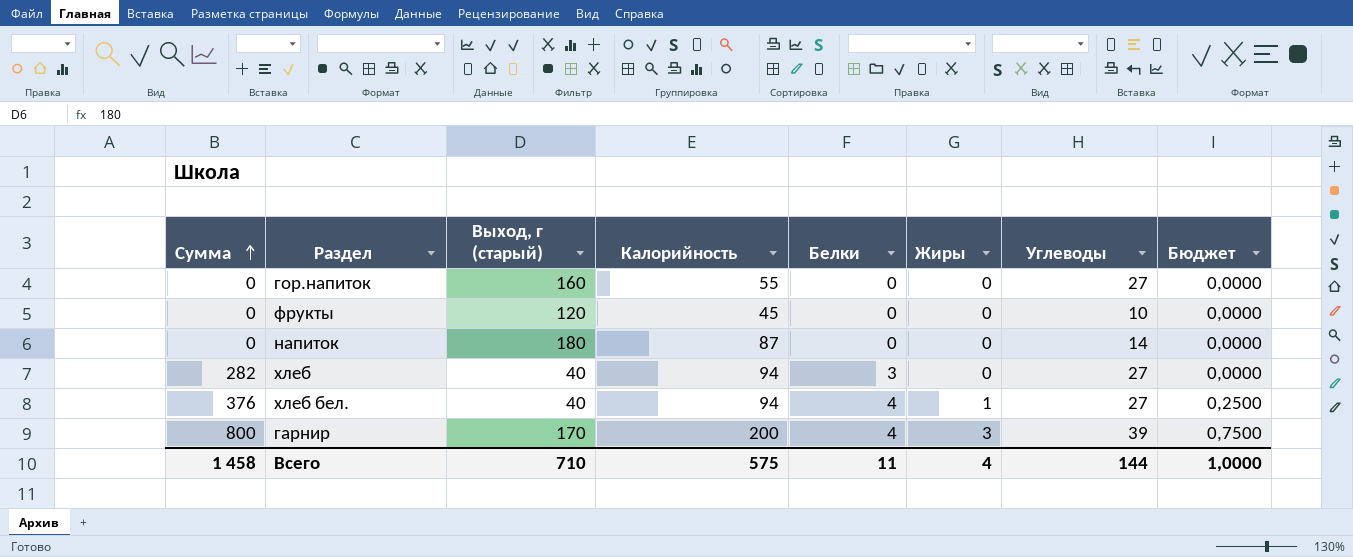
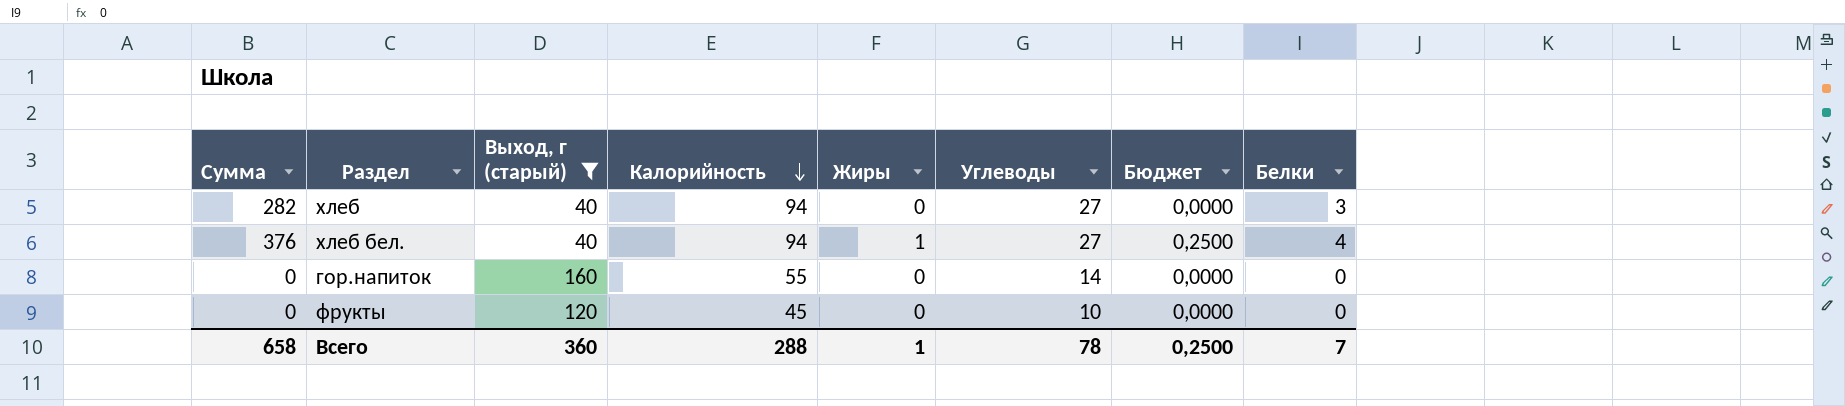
filter: none -> Выход, г (старый) <= 160
row order: Сумма ascending -> Калорийность descending
column Белки | position: 5 -> 8
гор.напиток | Углеводы: 27 -> 14
Всего | Сумма: 1 458 -> 658
Всего | Выход, г (старый): 710 -> 360
Всего | Калорийность: 575 -> 288
Всего | Жиры: 4 -> 1
Всего | Углеводы: 144 -> 78
Всего | Бюджет: 1,0000 -> 0,2500
Всего | Белки: 11 -> 7

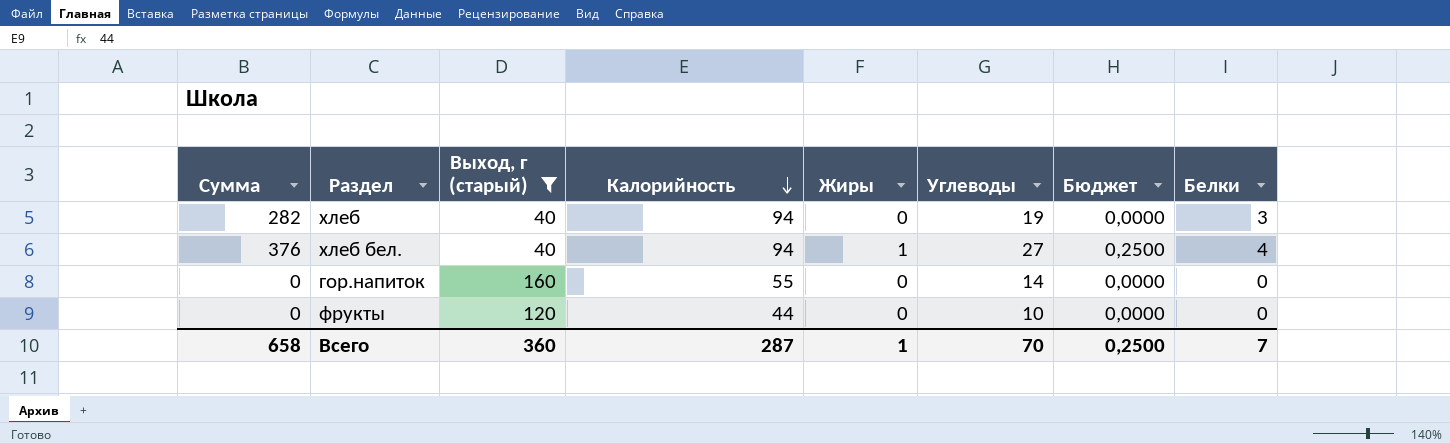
хлеб | Углеводы: 27 -> 19
фрукты | Калорийность: 45 -> 44
Всего | Калорийность: 288 -> 287
Всего | Углеводы: 78 -> 70

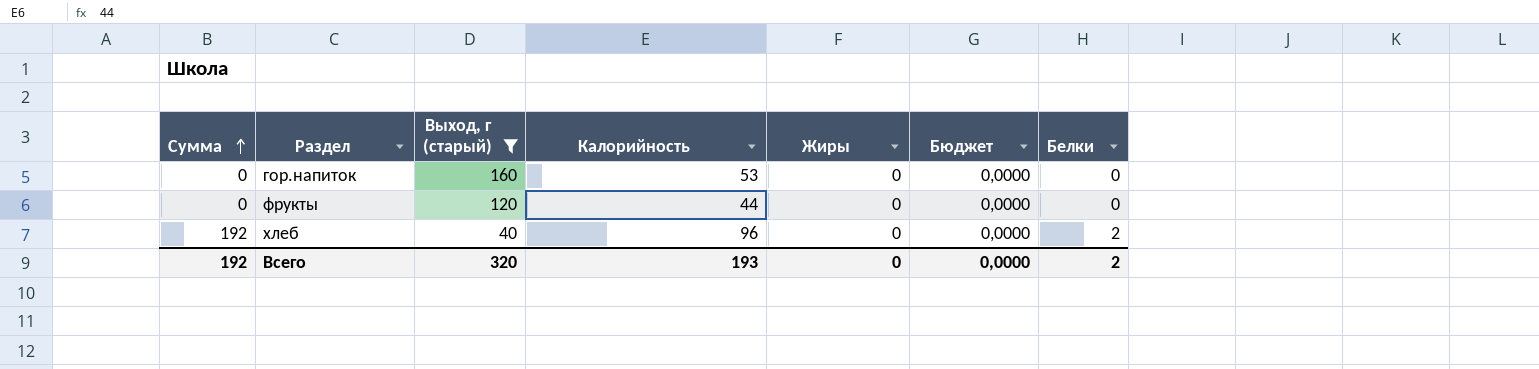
row order: Калорийность descending -> Сумма ascending
column Углеводы | position: 6 -> none
row хлеб бел.: 376 | 40 | 94 | 1 | 27 | 0,2500 | 4 -> none
гор.напиток | Калорийность: 55 -> 53
хлеб | Сумма: 282 -> 192
хлеб | Калорийность: 94 -> 96
хлеб | Белки: 3 -> 2
Всего | Сумма: 658 -> 192
Всего | Выход, г (старый): 360 -> 320
Всего | Калорийность: 287 -> 193
Всего | Жиры: 1 -> 0
Всего | Бюджет: 0,2500 -> 0,0000
Всего | Белки: 7 -> 2

